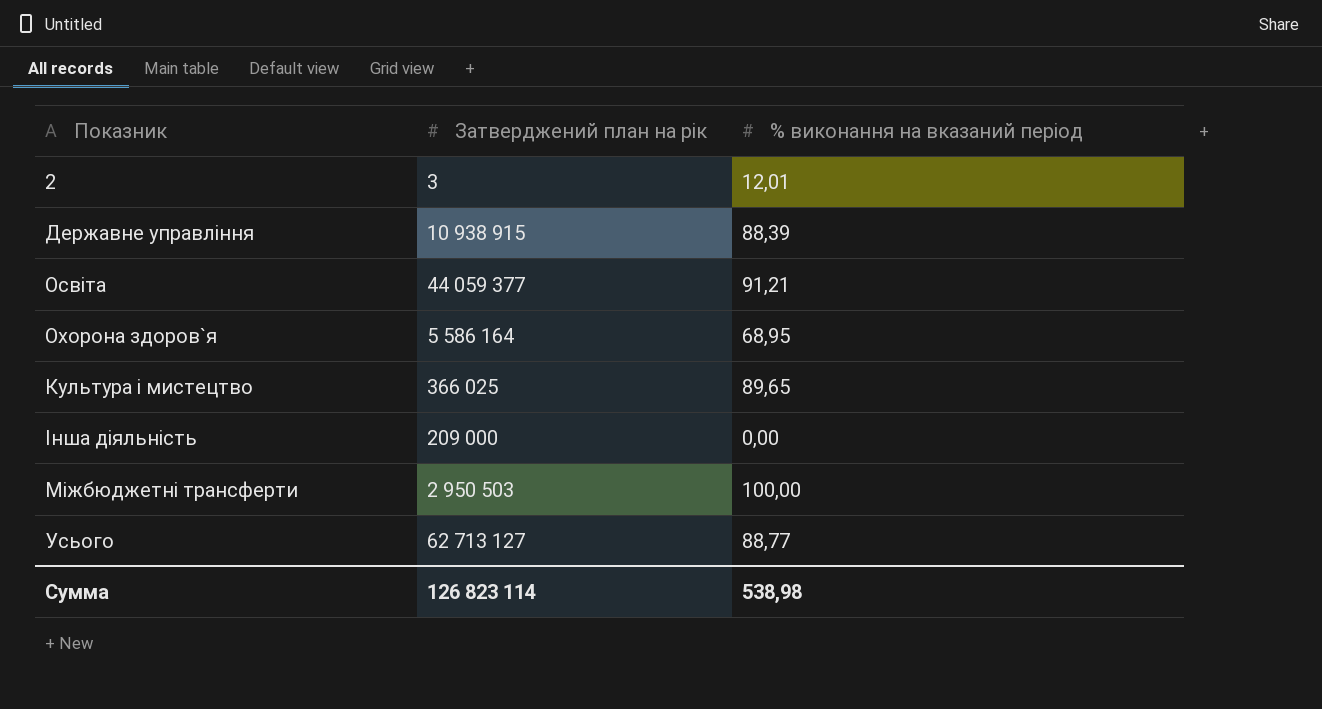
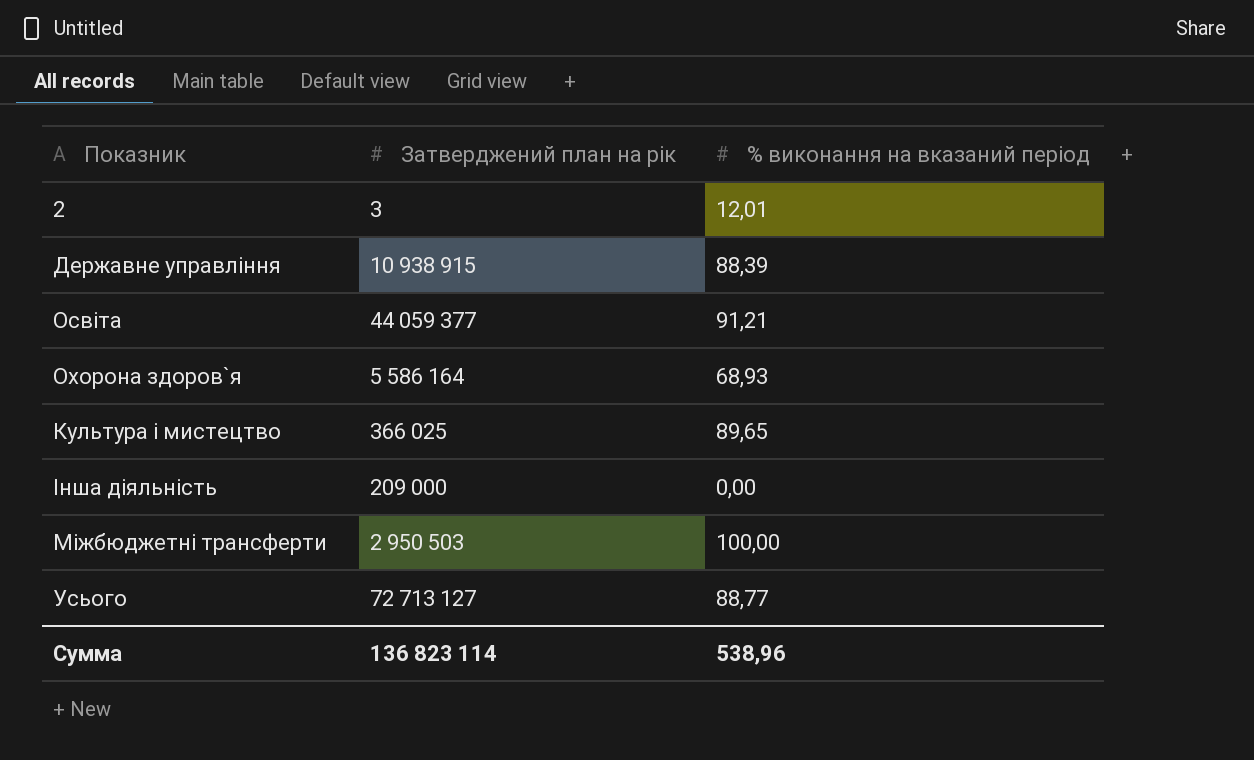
Охорона здоров`я | % виконання на вказаний період: 68,95 -> 68,93
Усього | Затверджений план на рік: 62 713 127 -> 72 713 127
Сумма | Затверджений план на рік: 126 823 114 -> 136 823 114
Сумма | % виконання на вказаний період: 538,98 -> 538,96

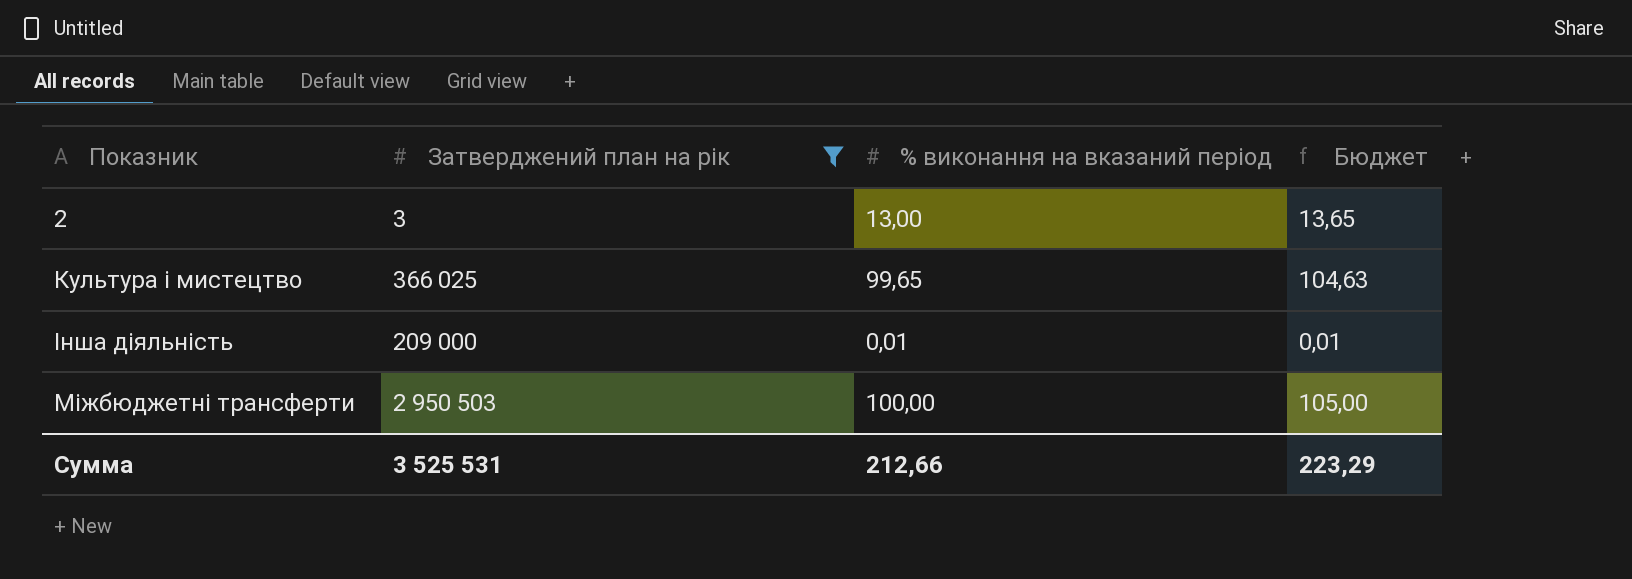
filter: none -> Затверджений план на рік <= 2 950 503
column Бюджет | formula: none -> [% виконання на вказаний період] * 1,05
2 | % виконання на вказаний період: 12,01 -> 13,00
Культура i мистецтво | % виконання на вказаний період: 89,65 -> 99,65
Інша діяльність | % виконання на вказаний період: 0,00 -> 0,01
Сумма | Затверджений план на рік: 136 823 114 -> 3 525 531
Сумма | % виконання на вказаний період: 538,96 -> 212,66

